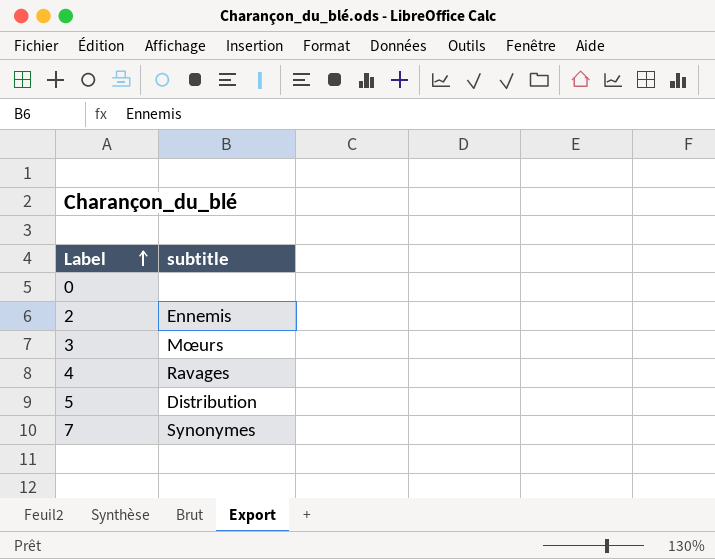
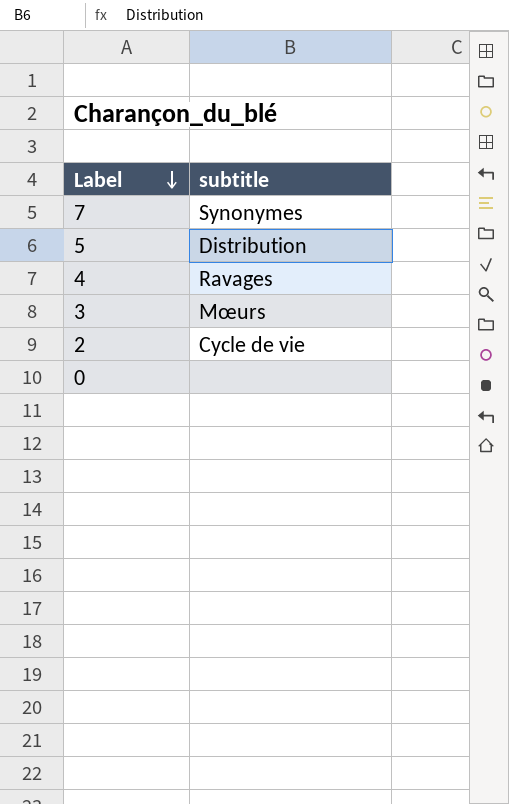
row order: Label ascending -> Label descending
2 | subtitle: Ennemis -> Cycle de vie

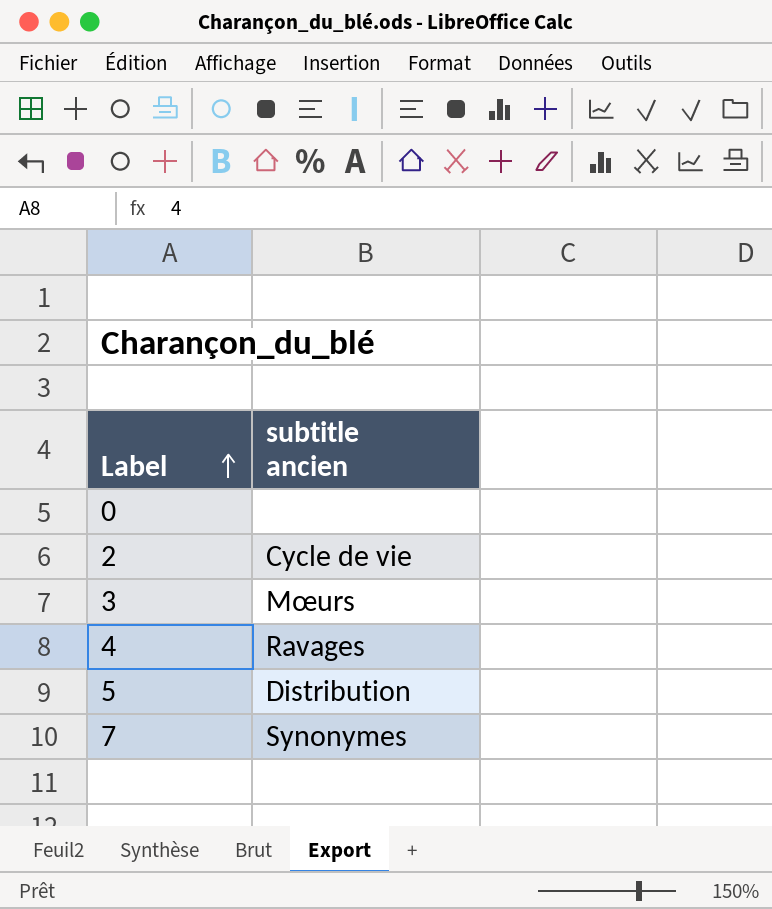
row order: Label descending -> Label ascending
column name: subtitle -> subtitle ancien

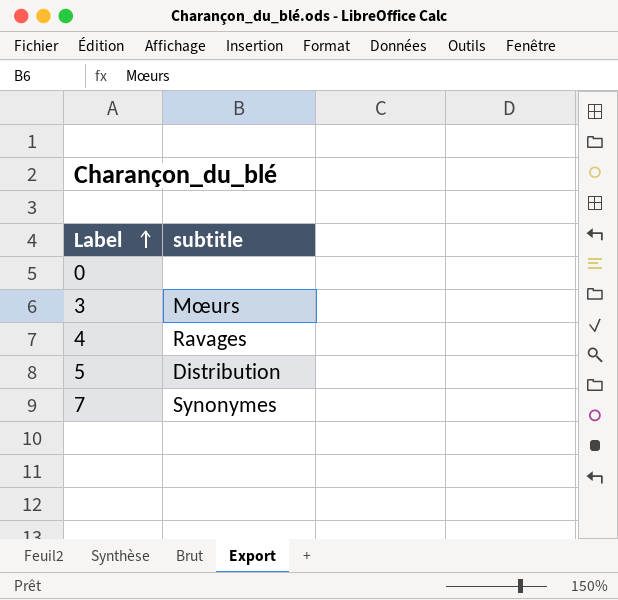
column name: subtitle ancien -> subtitle
row 2: Cycle de vie -> none

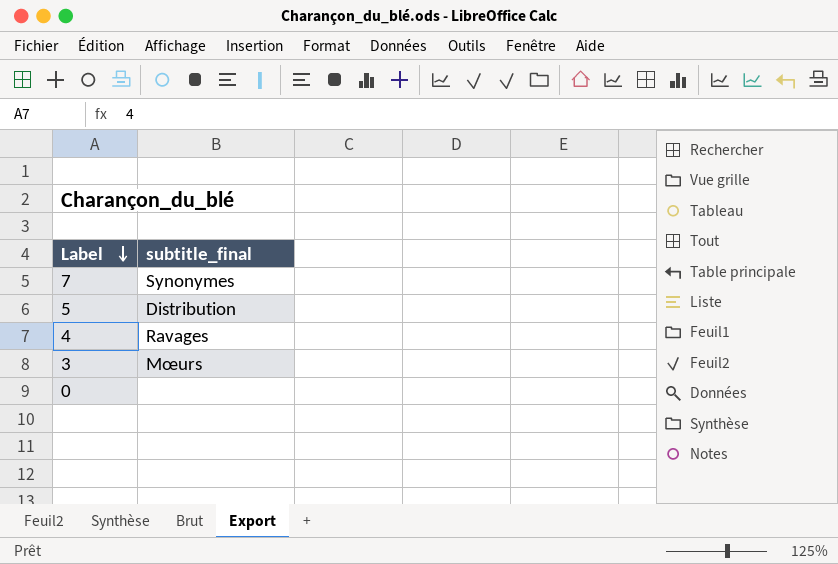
row order: Label ascending -> Label descending
column name: subtitle -> subtitle_final

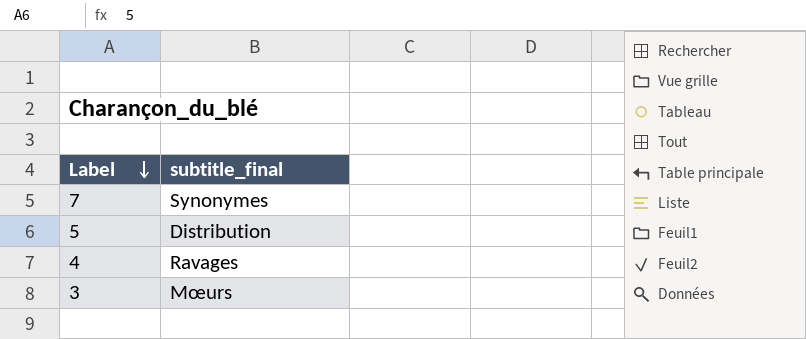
row 0: none -> none

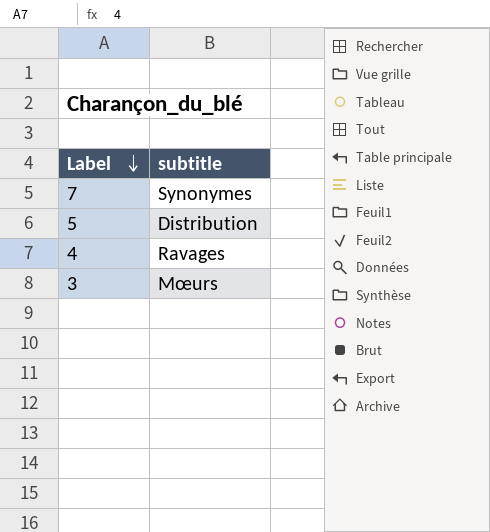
column name: subtitle_final -> subtitle

